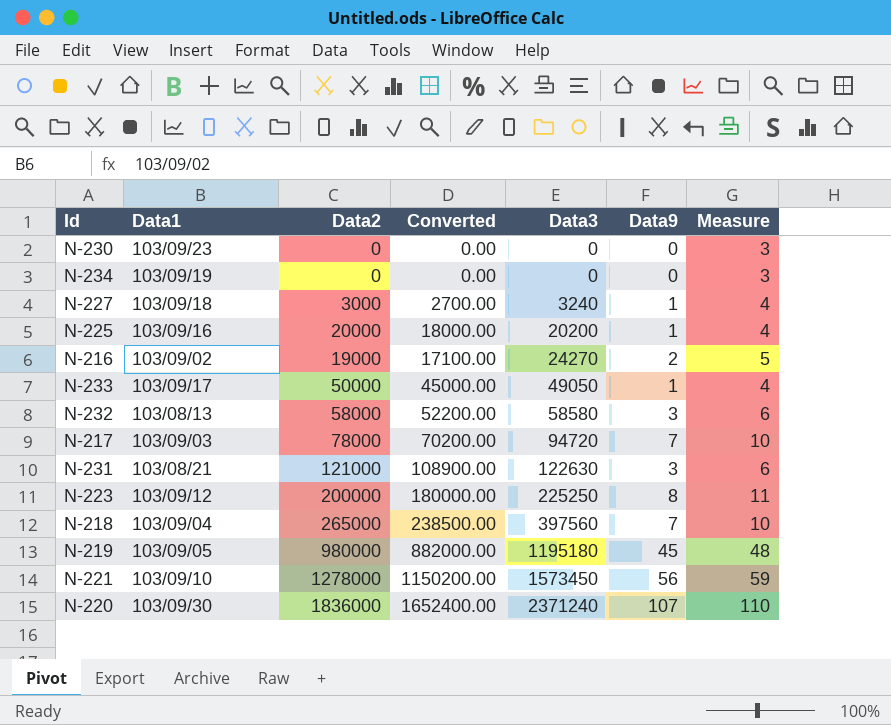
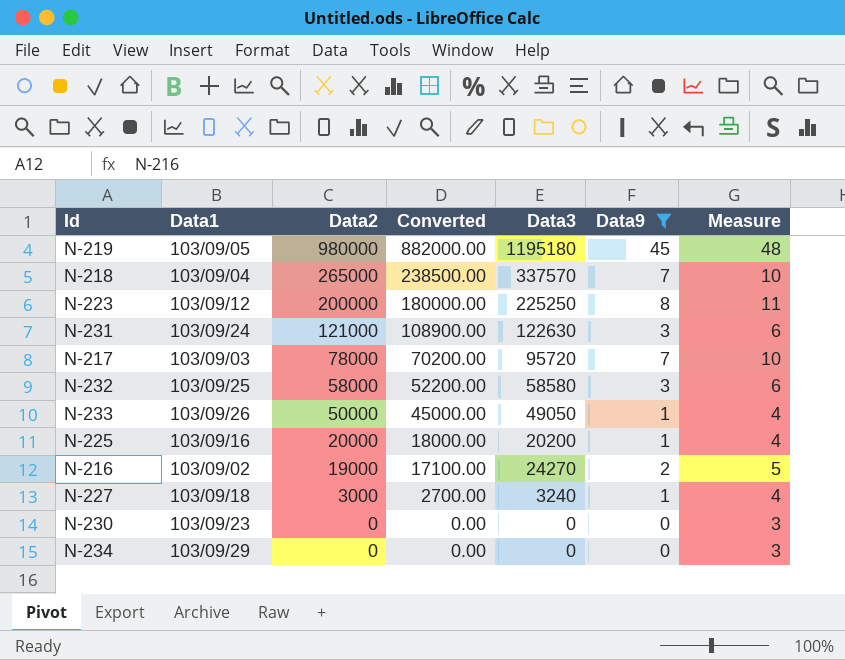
filter: none -> Data9 <= 45
row order: Data3 ascending -> Data2 descending
N-218 | Data3: 397560 -> 337570
N-231 | Data1: 103/08/21 -> 103/09/24
N-217 | Data3: 94720 -> 95720
N-232 | Data1: 103/08/13 -> 103/09/25
N-233 | Data1: 103/09/17 -> 103/09/26
N-234 | Data1: 103/09/19 -> 103/09/29

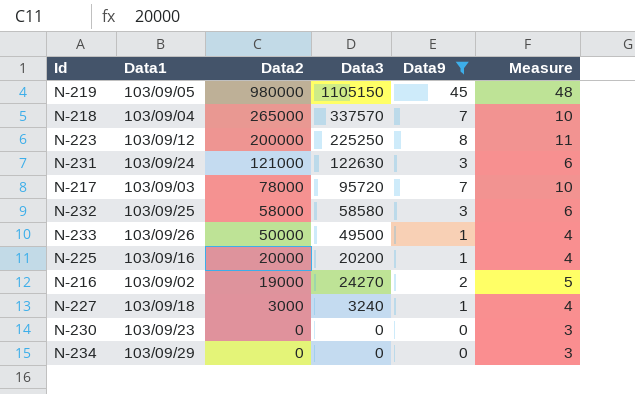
column Converted | formula: [Data2] * 0.9 -> none
N-219 | Data3: 1195180 -> 1105150
N-233 | Data3: 49050 -> 49500

